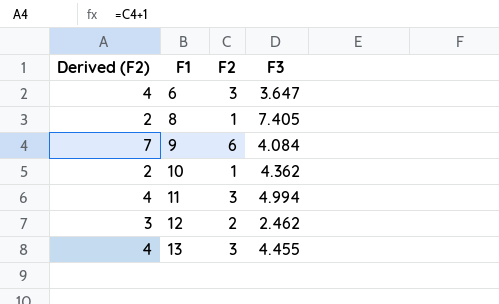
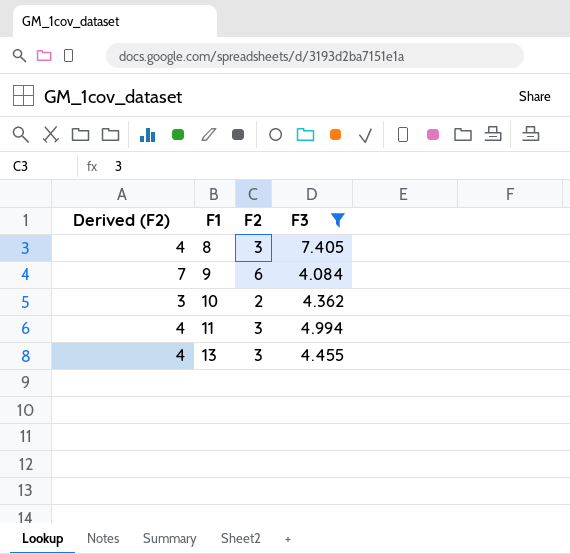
filter: none -> F3 >= 4.084
8 | Derived (F2): 2 -> 4
8 | F2: 1 -> 3
10 | Derived (F2): 2 -> 3
10 | F2: 1 -> 2

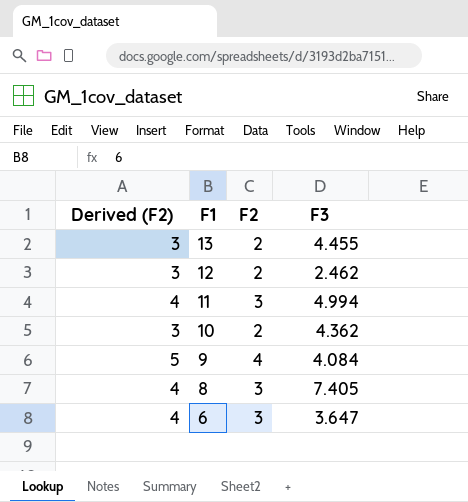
filter: F3 >= 4.084 -> none
row order: F1 ascending -> F1 descending
13 | Derived (F2): 4 -> 3
13 | F2: 3 -> 2
9 | Derived (F2): 7 -> 5
9 | F2: 6 -> 4

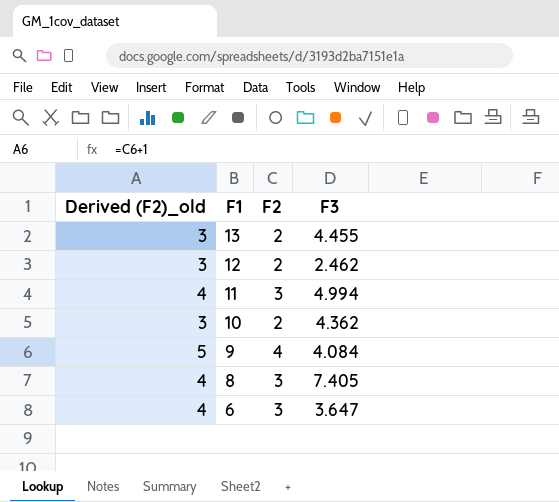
column name: Derived (F2) -> Derived (F2)_old

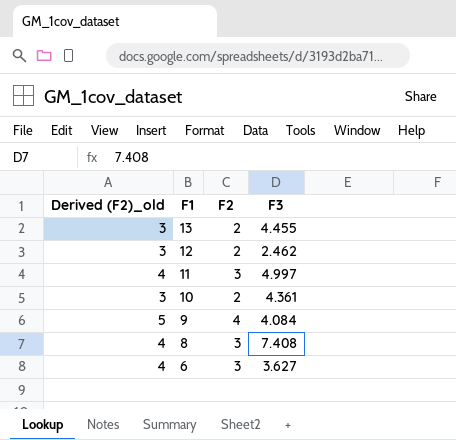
11 | F3: 4.994 -> 4.997
10 | F3: 4.362 -> 4.361
8 | F3: 7.405 -> 7.408
6 | F3: 3.647 -> 3.627

